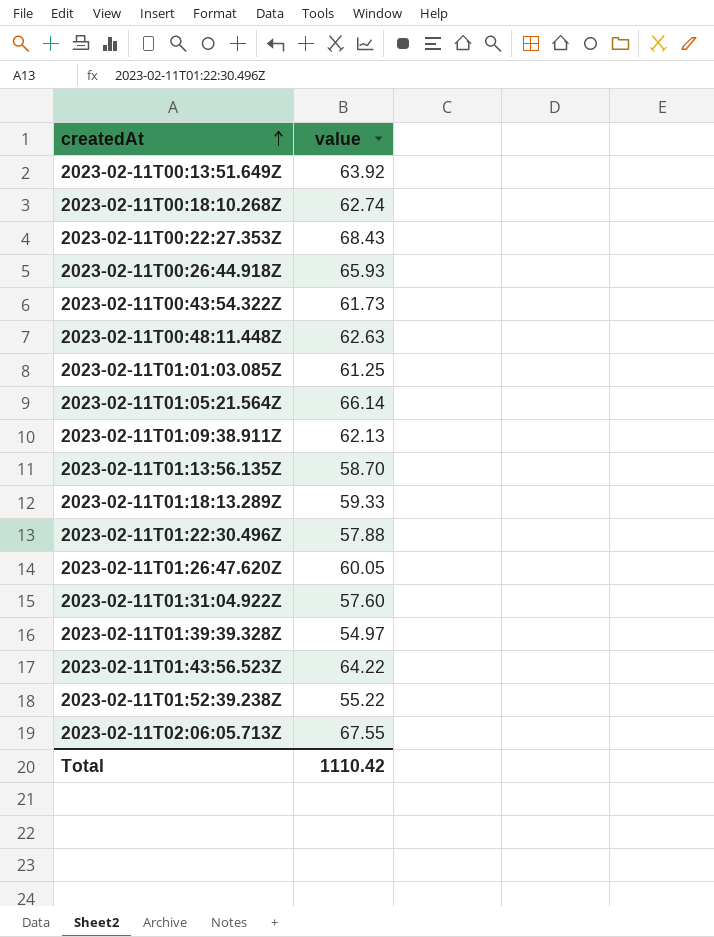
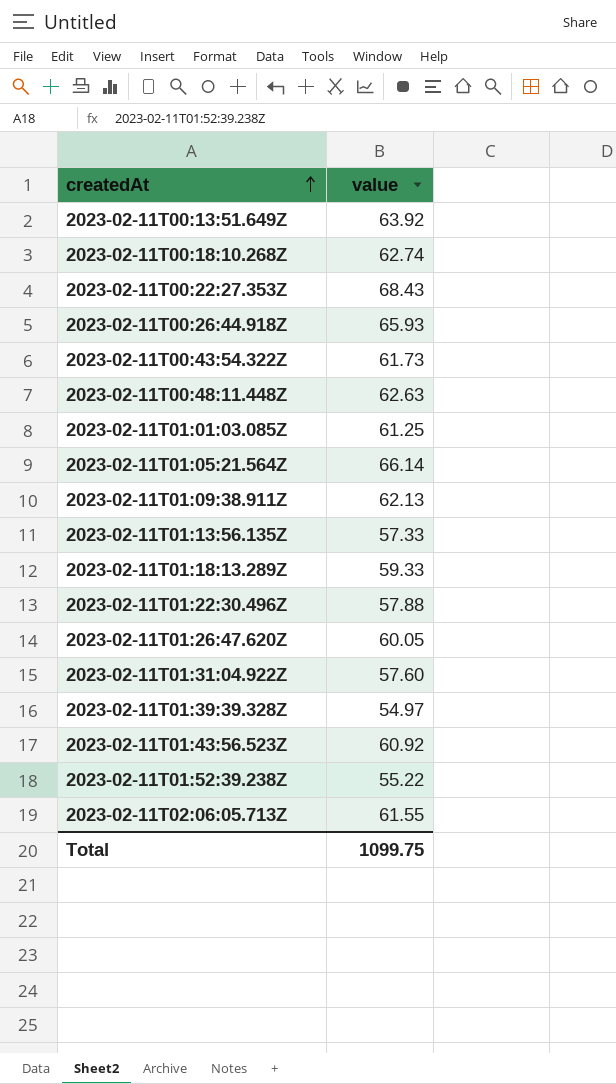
2023-02-11T01:13:56.135Z | value: 58.70 -> 57.33
2023-02-11T01:43:56.523Z | value: 64.22 -> 60.92
2023-02-11T02:06:05.713Z | value: 67.55 -> 61.55
Total | value: 1110.42 -> 1099.75

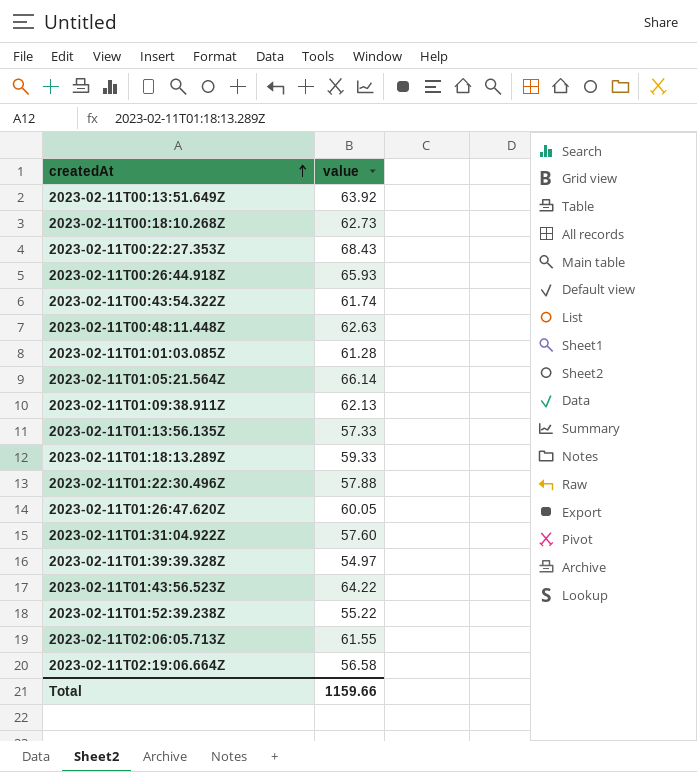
2023-02-11T00:18:10.268Z | value: 62.74 -> 62.73
2023-02-11T00:43:54.322Z | value: 61.73 -> 61.74
2023-02-11T01:01:03.085Z | value: 61.25 -> 61.28
2023-02-11T01:43:56.523Z | value: 60.92 -> 64.22
row 2023-02-11T02:19:06.664Z: none -> 56.58
Total | value: 1099.75 -> 1159.66

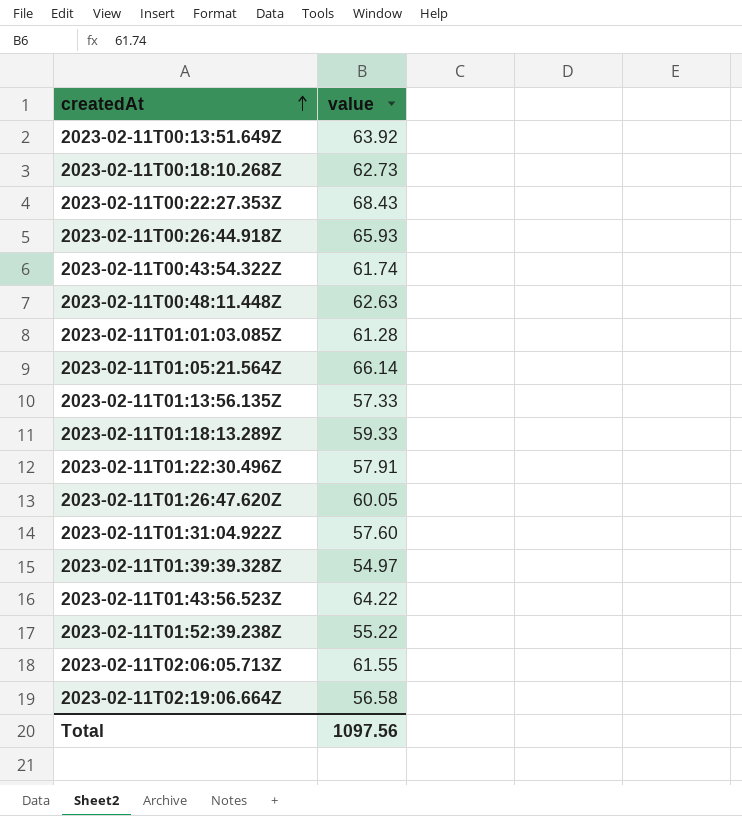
row 2023-02-11T01:09:38.911Z: 62.13 -> none
2023-02-11T01:22:30.496Z | value: 57.88 -> 57.91
Total | value: 1159.66 -> 1097.56

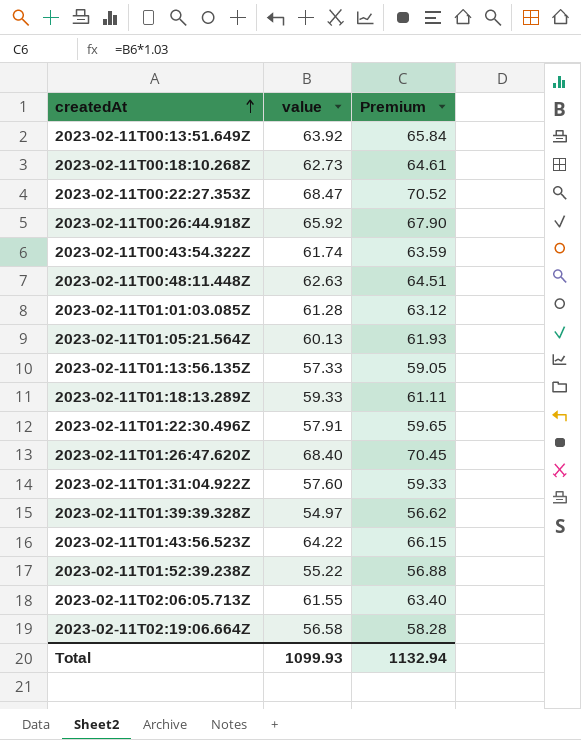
column Premium | formula: none -> [value] * 1.03
2023-02-11T00:22:27.353Z | value: 68.43 -> 68.47
2023-02-11T00:26:44.918Z | value: 65.93 -> 65.92
2023-02-11T01:05:21.564Z | value: 66.14 -> 60.13
2023-02-11T01:26:47.620Z | value: 60.05 -> 68.40
Total | value: 1097.56 -> 1099.93

